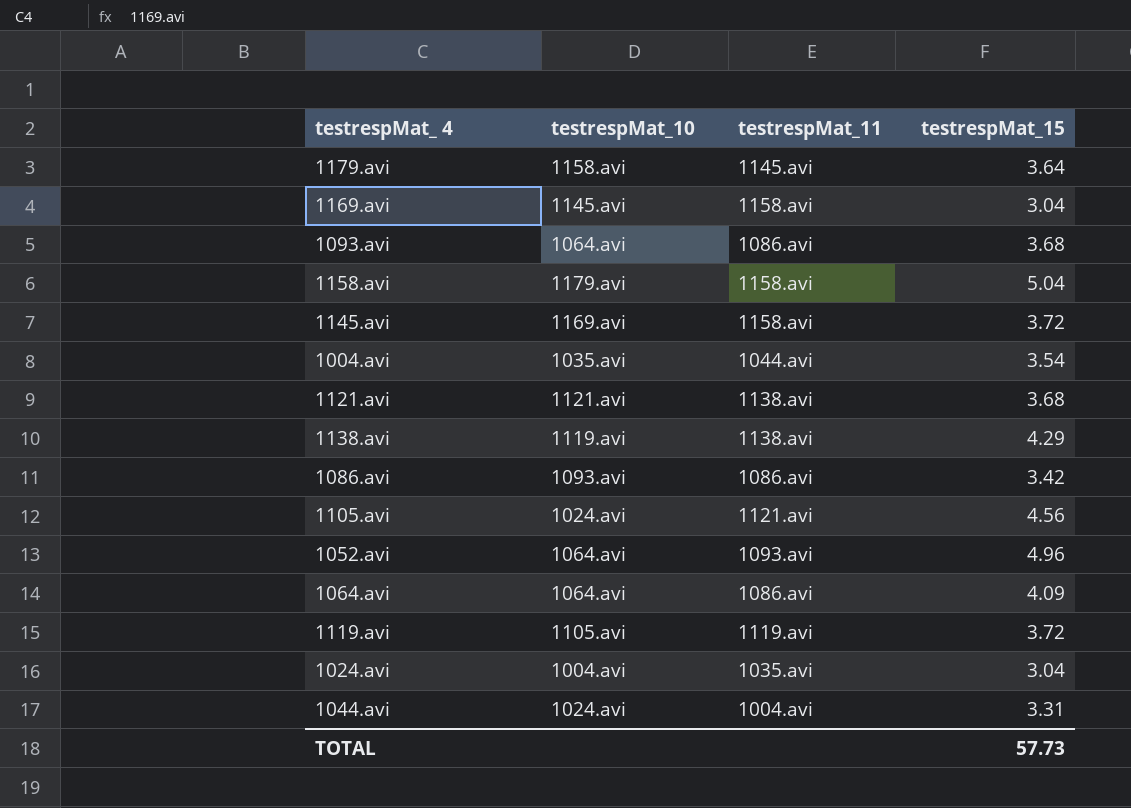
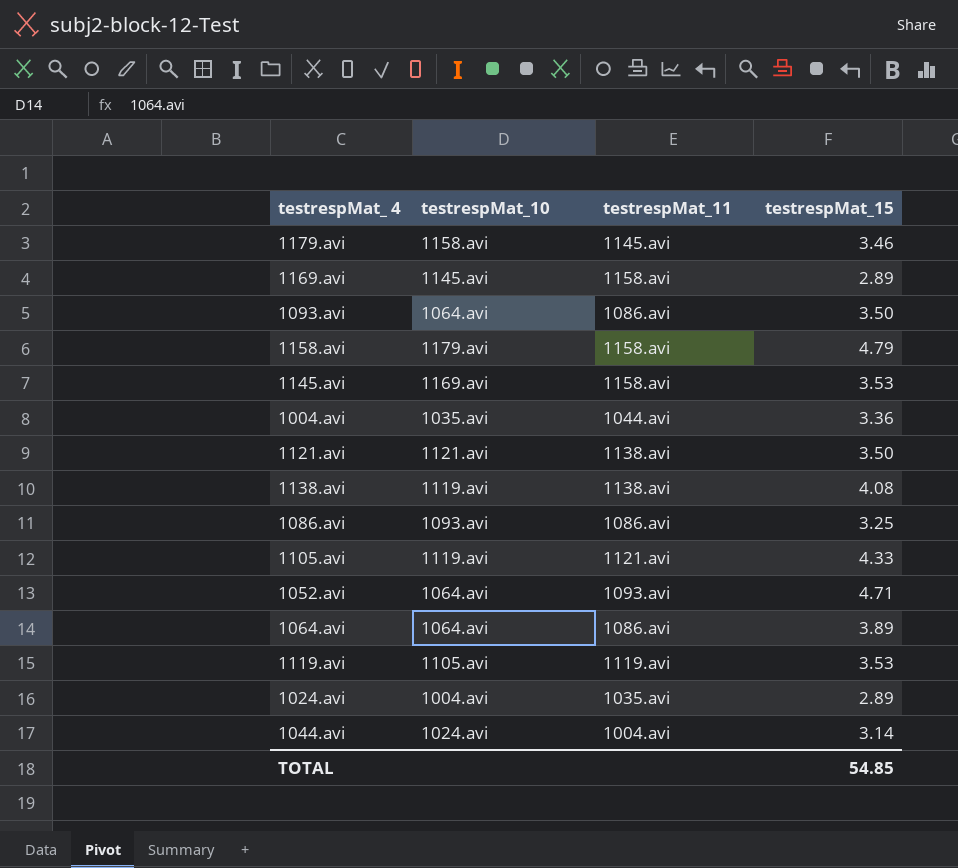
1179.avi | testrespMat_15: 3.64 -> 3.46
1169.avi | testrespMat_15: 3.04 -> 2.89
1093.avi | testrespMat_15: 3.68 -> 3.50
1158.avi | testrespMat_15: 5.04 -> 4.79
1145.avi | testrespMat_15: 3.72 -> 3.53
1004.avi | testrespMat_15: 3.54 -> 3.36
1121.avi | testrespMat_15: 3.68 -> 3.50
1138.avi | testrespMat_15: 4.29 -> 4.08
1086.avi | testrespMat_15: 3.42 -> 3.25
1105.avi | testrespMat_10: 1024.avi -> 1119.avi
1105.avi | testrespMat_15: 4.56 -> 4.33
1052.avi | testrespMat_15: 4.96 -> 4.71
1064.avi | testrespMat_15: 4.09 -> 3.89
1119.avi | testrespMat_15: 3.72 -> 3.53
1024.avi | testrespMat_15: 3.04 -> 2.89
1044.avi | testrespMat_15: 3.31 -> 3.14
TOTAL | testrespMat_15: 57.73 -> 54.85

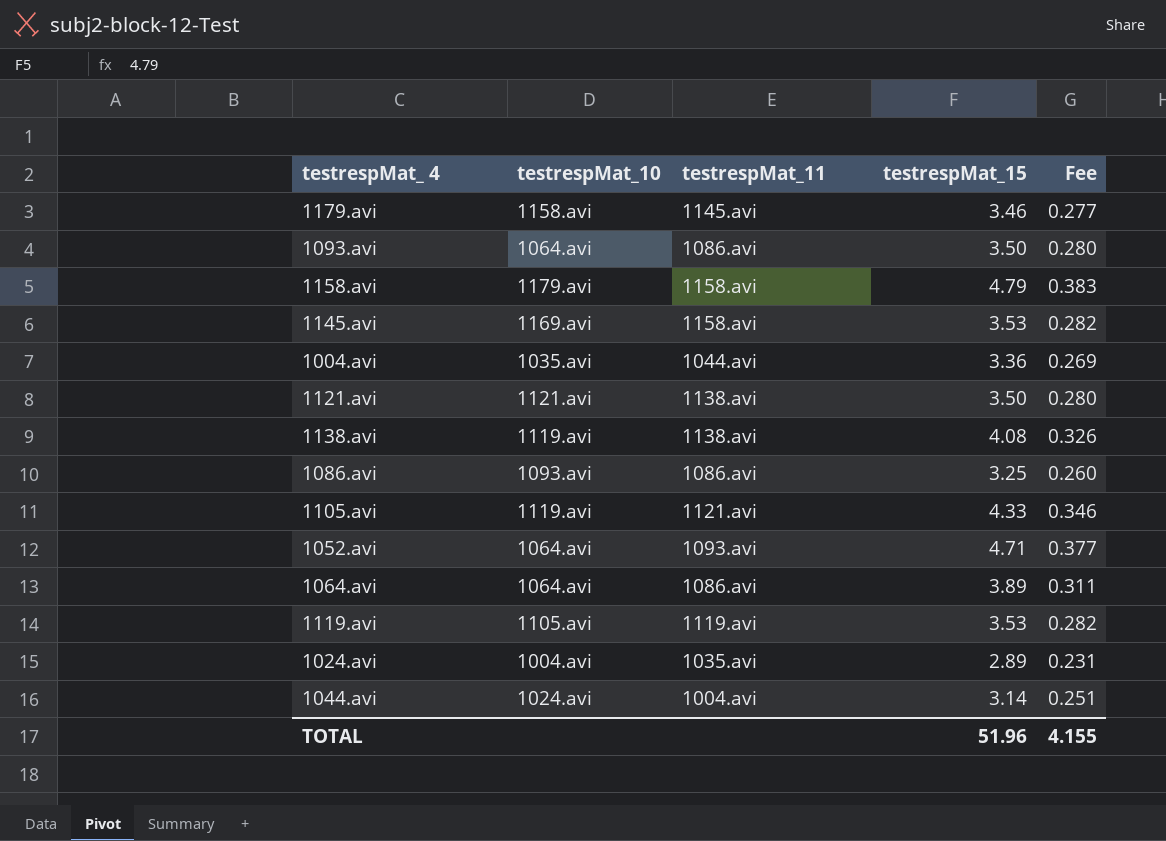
column Fee | formula: none -> [testrespMat_15] * 0.08
row 1169.avi: 1145.avi | 1158.avi | 2.89 -> none
TOTAL | testrespMat_15: 54.85 -> 51.96

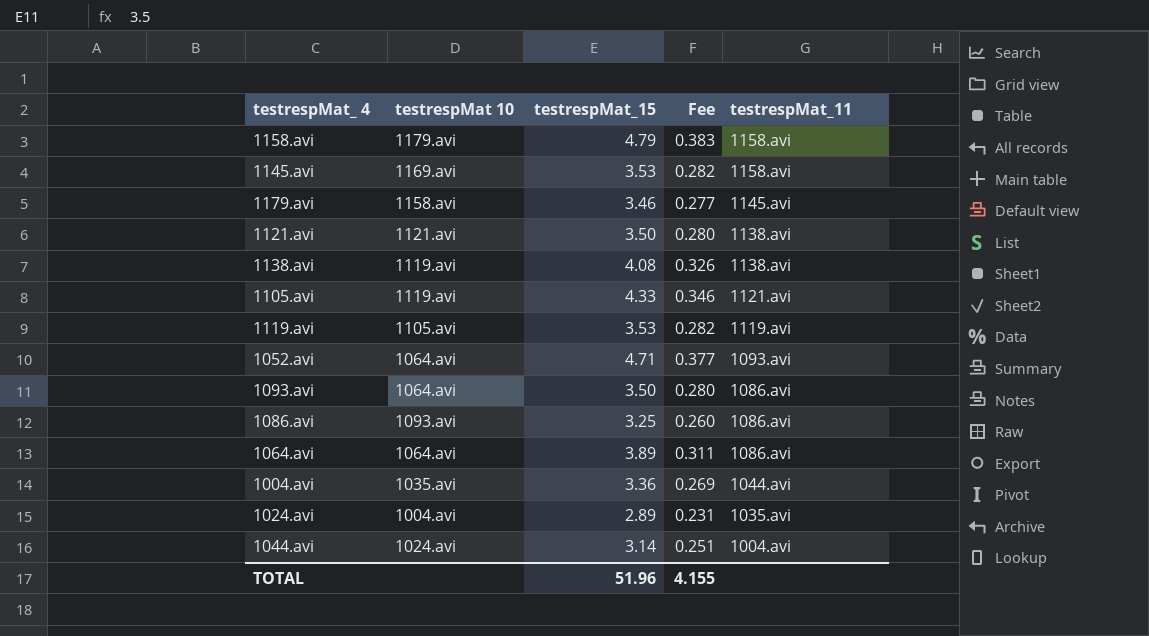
row order: none -> testrespMat_11 descending
column name: testrespMat_10 -> testrespMat 10
column testrespMat_11 | position: 3 -> 5

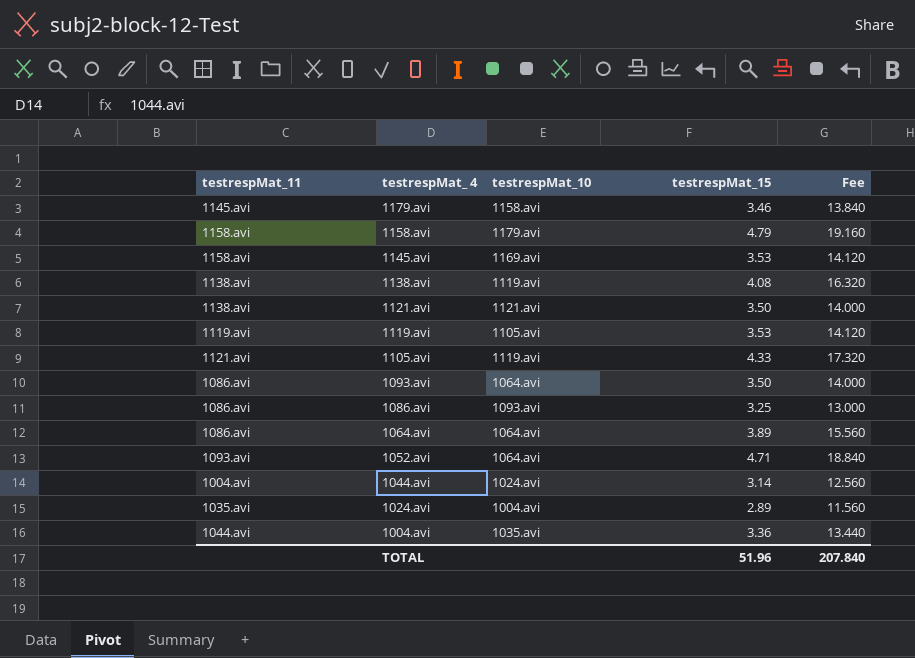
row order: testrespMat_11 descending -> testrespMat_ 4 descending
column testrespMat_11 | position: 5 -> 1
column name: testrespMat 10 -> testrespMat_10
column Fee | formula: [testrespMat_15] * 0.08 -> [testrespMat_15] * 4
TOTAL | Fee: 4.155 -> 207.840

